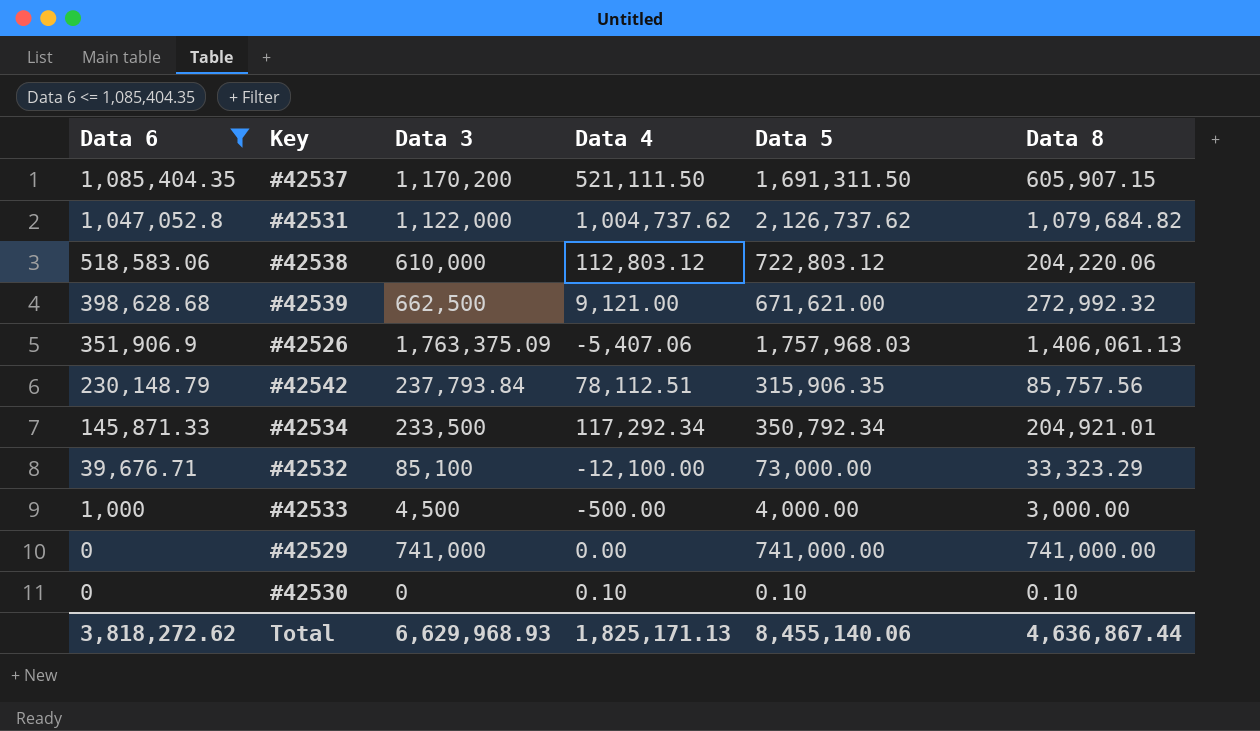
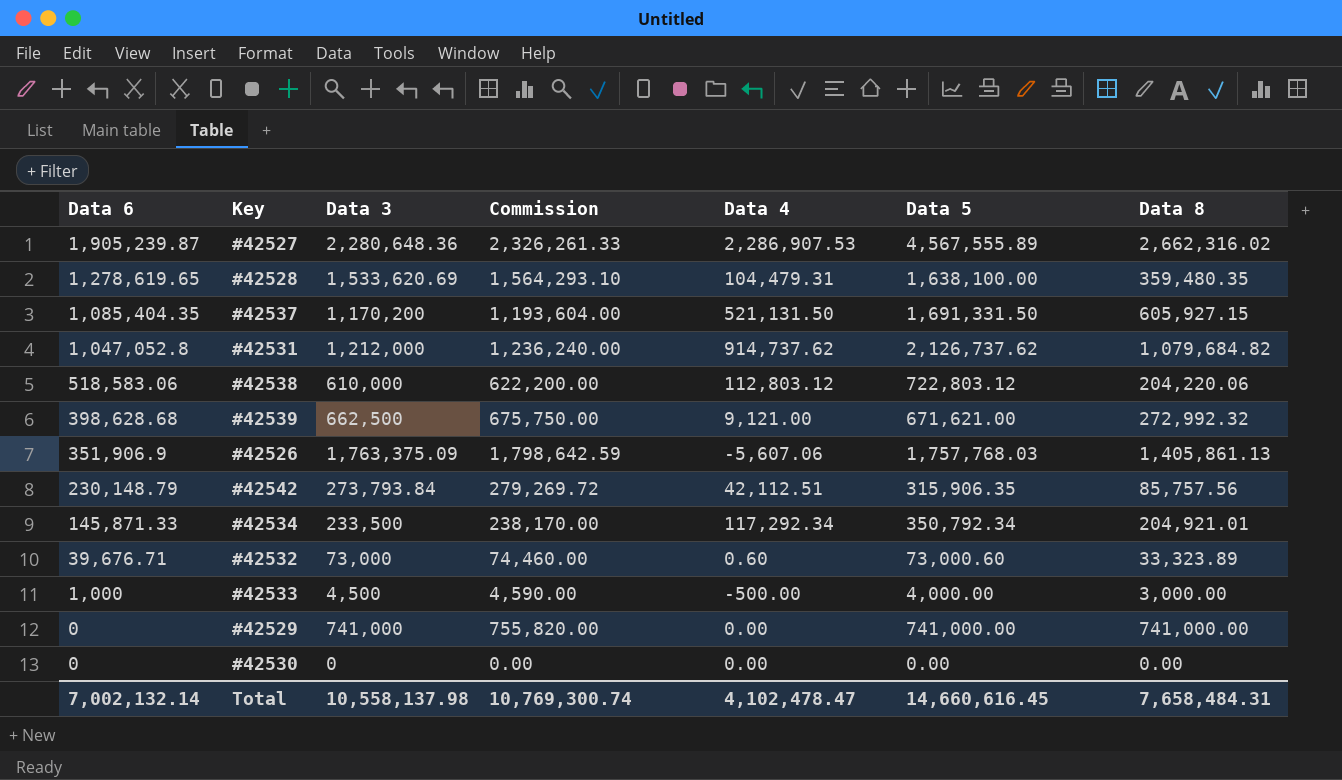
filter: Data 6 <= 1,085,404.35 -> none
column Commission | formula: none -> [Data 3] * 1.02
#42537 | Data 4: 521,111.50 -> 521,131.50
#42537 | Data 5: 1,691,311.50 -> 1,691,331.50
#42537 | Data 8: 605,907.15 -> 605,927.15
#42531 | Data 3: 1,122,000 -> 1,212,000
#42531 | Data 4: 1,004,737.62 -> 914,737.62
#42526 | Data 4: -5,407.06 -> -5,607.06
#42526 | Data 5: 1,757,968.03 -> 1,757,768.03
#42526 | Data 8: 1,406,061.13 -> 1,405,861.13
#42542 | Data 3: 237,793.84 -> 273,793.84
#42542 | Data 4: 78,112.51 -> 42,112.51
#42532 | Data 3: 85,100 -> 73,000
#42532 | Data 4: -12,100.00 -> 0.60
#42532 | Data 5: 73,000.00 -> 73,000.60
#42532 | Data 8: 33,323.29 -> 33,323.89
#42530 | Data 4: 0.10 -> 0.00
#42530 | Data 5: 0.10 -> 0.00
#42530 | Data 8: 0.10 -> 0.00
Total | Data 6: 3,818,272.62 -> 7,002,132.14
Total | Data 3: 6,629,968.93 -> 10,558,137.98
Total | Data 4: 1,825,171.13 -> 4,102,478.47
Total | Data 5: 8,455,140.06 -> 14,660,616.45
Total | Data 8: 4,636,867.44 -> 7,658,484.31

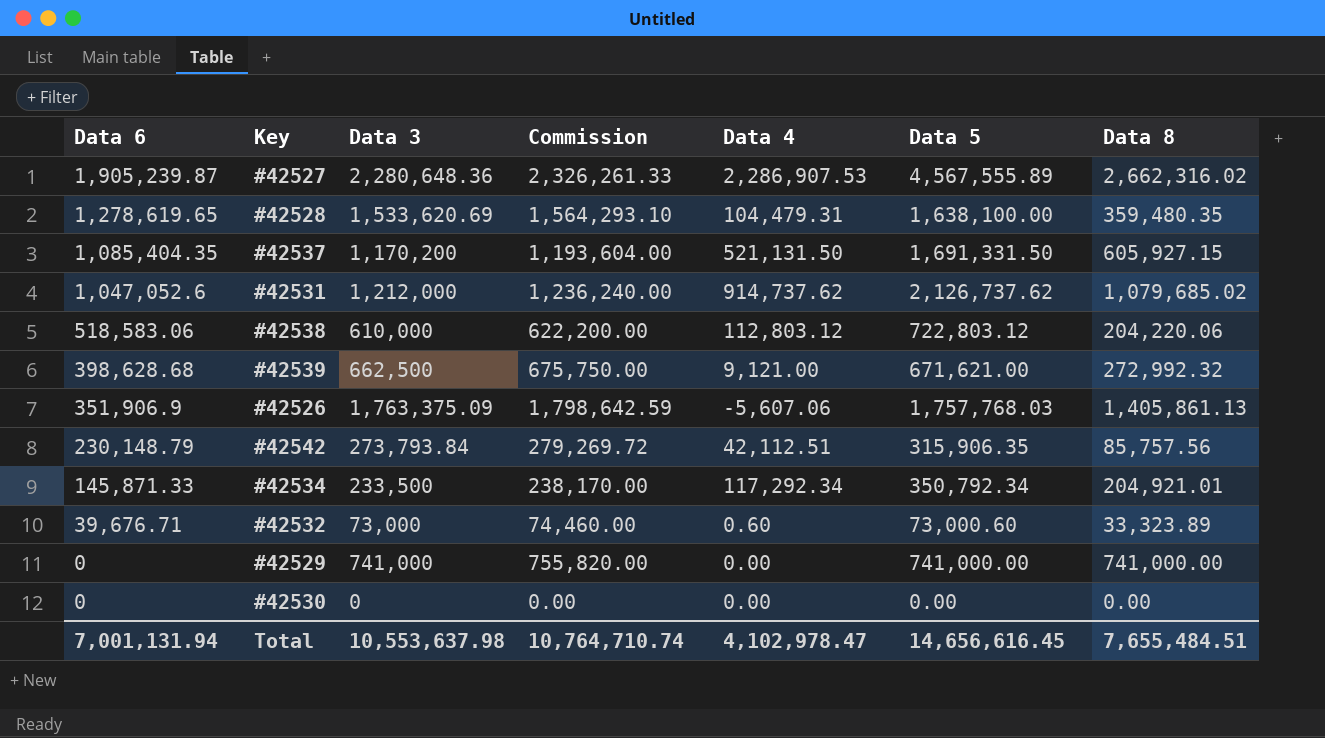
row #42533: 1,000 | 4,500 | 4,590.00 | -500.00 | 4,000.00 | 3,000.00 -> none
#42531 | Data 6: 1,047,052.8 -> 1,047,052.6
#42531 | Data 8: 1,079,684.82 -> 1,079,685.02
Total | Data 6: 7,002,132.14 -> 7,001,131.94
Total | Data 3: 10,558,137.98 -> 10,553,637.98
Total | Commission: 10,769,300.74 -> 10,764,710.74
Total | Data 4: 4,102,478.47 -> 4,102,978.47
Total | Data 5: 14,660,616.45 -> 14,656,616.45
Total | Data 8: 7,658,484.31 -> 7,655,484.51

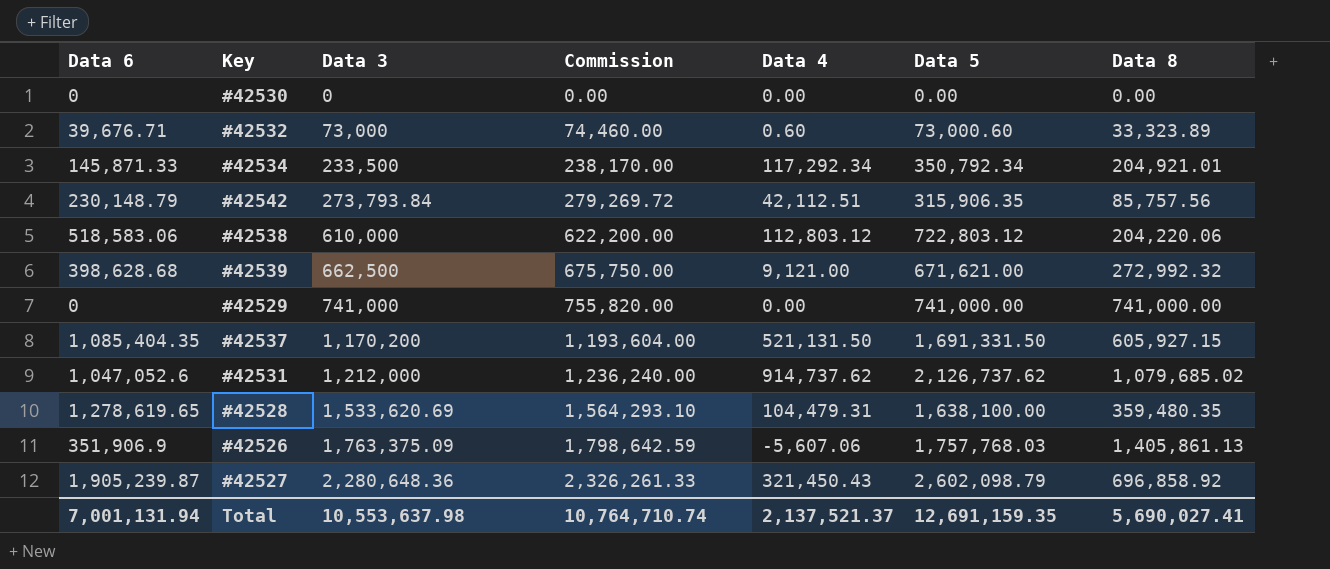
row order: Data 6 descending -> Data 3 ascending
#42527 | Data 4: 2,286,907.53 -> 321,450.43
#42527 | Data 5: 4,567,555.89 -> 2,602,098.79
#42527 | Data 8: 2,662,316.02 -> 696,858.92
Total | Data 4: 4,102,978.47 -> 2,137,521.37
Total | Data 5: 14,656,616.45 -> 12,691,159.35
Total | Data 8: 7,655,484.51 -> 5,690,027.41

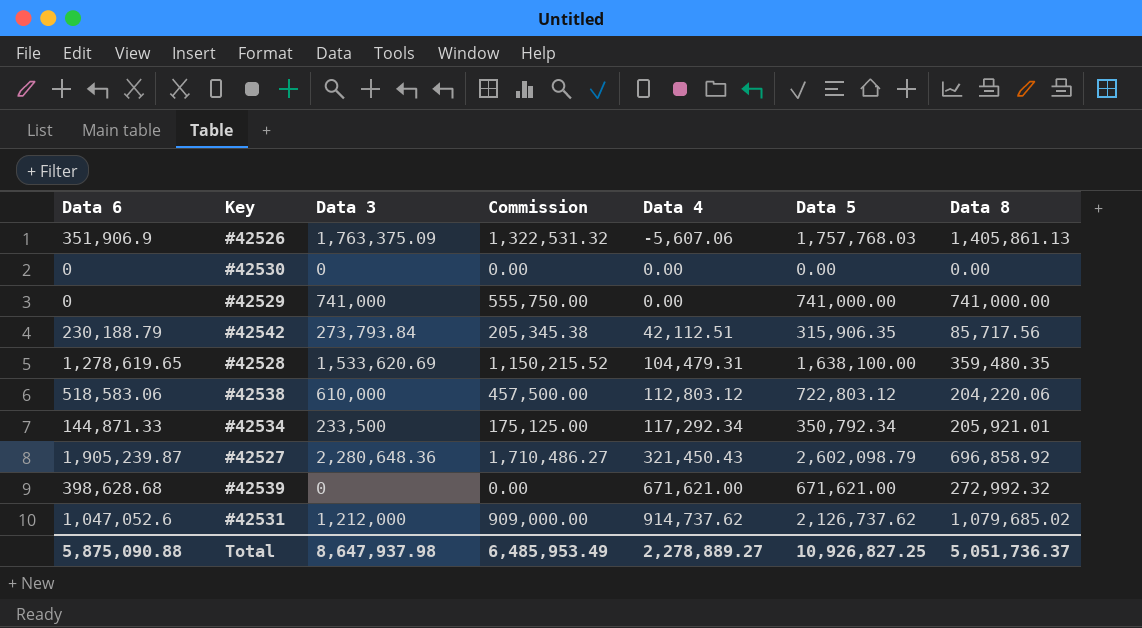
row order: Data 3 ascending -> Data 4 ascending
column Commission | formula: [Data 3] * 1.02 -> [Data 3] * 0.75
row #42532: 39,676.71 | 73,000 | 74,460.00 | 0.60 | 73,000.60 | 33,323.89 -> none
row #42537: 1,085,404.35 | 1,170,200 | 1,193,604.00 | 521,131.50 | 1,691,331.50 | 605,927.15 -> none
#42542 | Data 6: 230,148.79 -> 230,188.79
#42542 | Data 8: 85,757.56 -> 85,717.56
#42534 | Data 6: 145,871.33 -> 144,871.33
#42534 | Data 8: 204,921.01 -> 205,921.01
#42539 | Data 3: 662,500 -> 0
#42539 | Data 4: 9,121.00 -> 671,621.00
Total | Data 6: 7,001,131.94 -> 5,875,090.88
Total | Data 3: 10,553,637.98 -> 8,647,937.98
Total | Commission: 10,764,710.74 -> 6,485,953.49
Total | Data 4: 2,137,521.37 -> 2,278,889.27
Total | Data 5: 12,691,159.35 -> 10,926,827.25
Total | Data 8: 5,690,027.41 -> 5,051,736.37

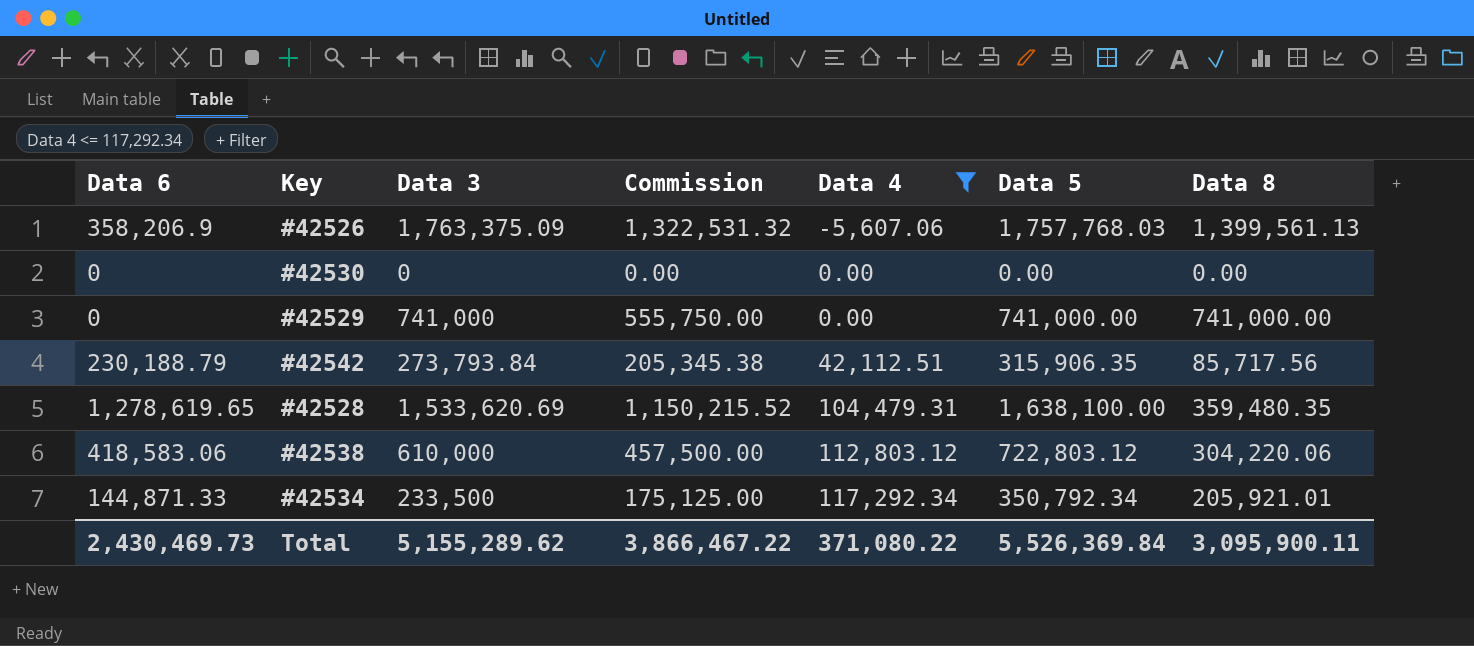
filter: none -> Data 4 <= 117,292.34
#42526 | Data 6: 351,906.9 -> 358,206.9
#42526 | Data 8: 1,405,861.13 -> 1,399,561.13
#42538 | Data 6: 518,583.06 -> 418,583.06
#42538 | Data 8: 204,220.06 -> 304,220.06
Total | Data 6: 5,875,090.88 -> 2,430,469.73
Total | Data 3: 8,647,937.98 -> 5,155,289.62
Total | Commission: 6,485,953.49 -> 3,866,467.22
Total | Data 4: 2,278,889.27 -> 371,080.22
Total | Data 5: 10,926,827.25 -> 5,526,369.84
Total | Data 8: 5,051,736.37 -> 3,095,900.11

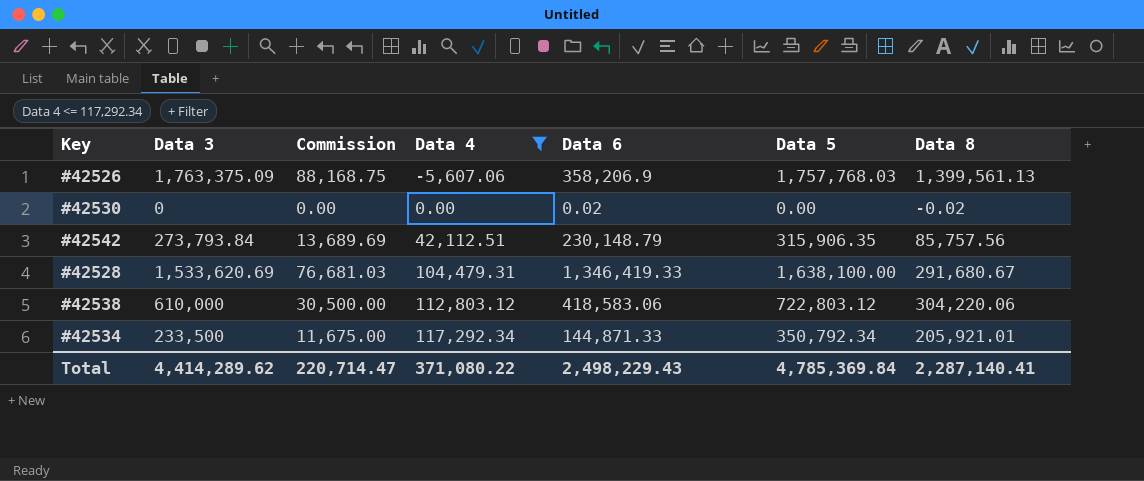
column Commission | formula: [Data 3] * 0.75 -> [Data 3] * 0.05
column Data 6 | position: 1 -> 5
row #42529: 0 | 741,000 | 555,750.00 | 0.00 | 741,000.00 | 741,000.00 -> none
#42530 | Data 6: 0 -> 0.02
#42530 | Data 8: 0.00 -> -0.02
#42542 | Data 6: 230,188.79 -> 230,148.79
#42542 | Data 8: 85,717.56 -> 85,757.56
#42528 | Data 6: 1,278,619.65 -> 1,346,419.33
#42528 | Data 8: 359,480.35 -> 291,680.67
Total | Data 3: 5,155,289.62 -> 4,414,289.62
Total | Commission: 3,866,467.22 -> 220,714.47
Total | Data 6: 2,430,469.73 -> 2,498,229.43
Total | Data 5: 5,526,369.84 -> 4,785,369.84
Total | Data 8: 3,095,900.11 -> 2,287,140.41

